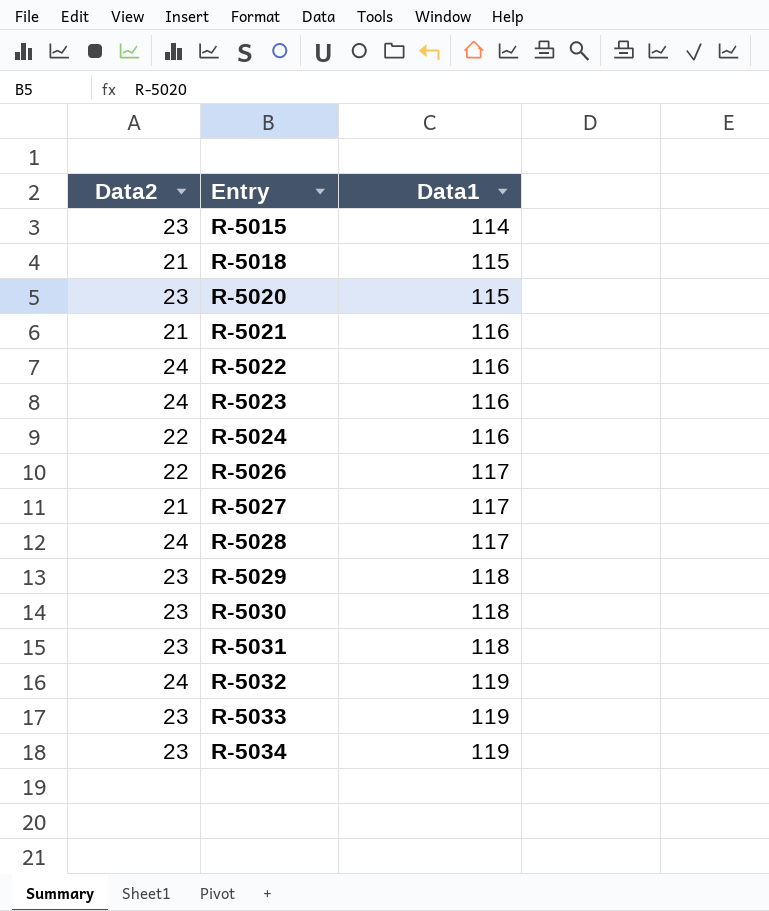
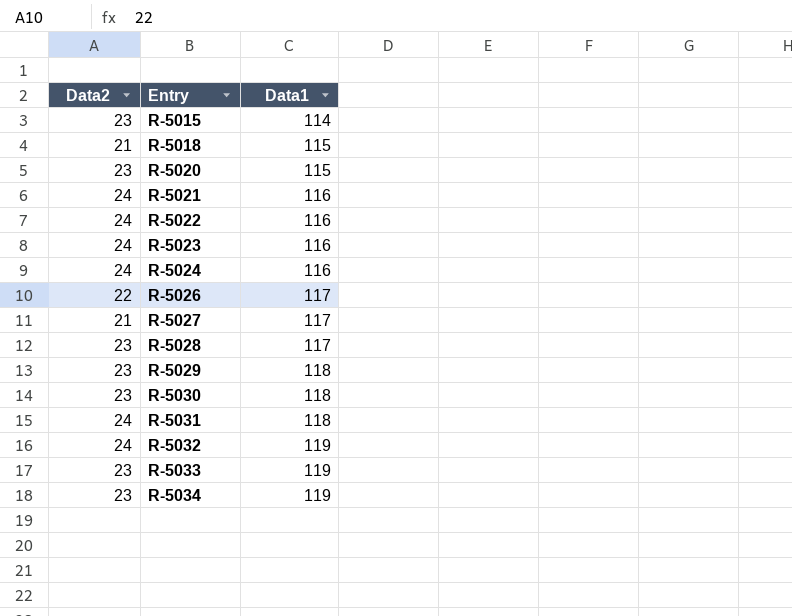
R-5021 | Data2: 21 -> 24
R-5024 | Data2: 22 -> 24
R-5028 | Data2: 24 -> 23
R-5031 | Data2: 23 -> 24

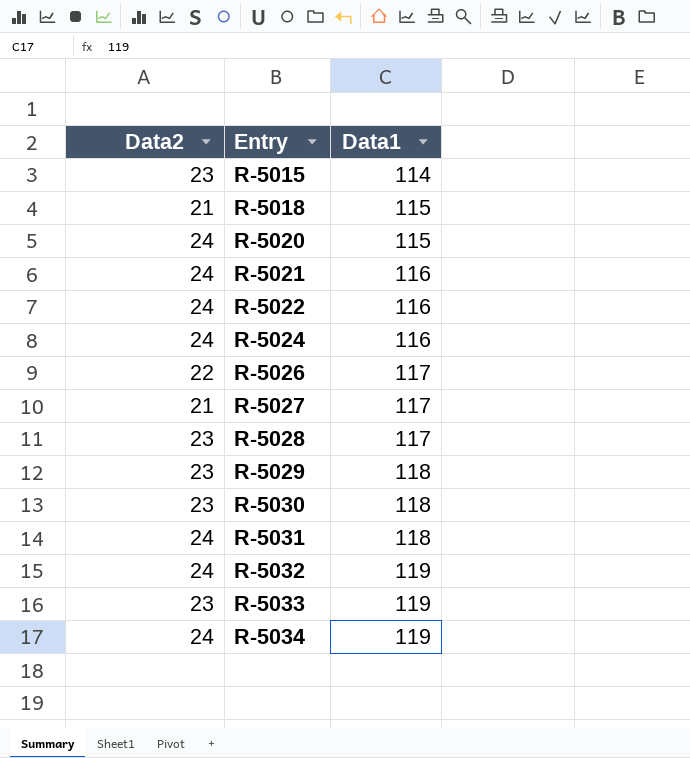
row R-5023: 24 | 116 -> none
R-5020 | Data2: 23 -> 24
R-5034 | Data2: 23 -> 24

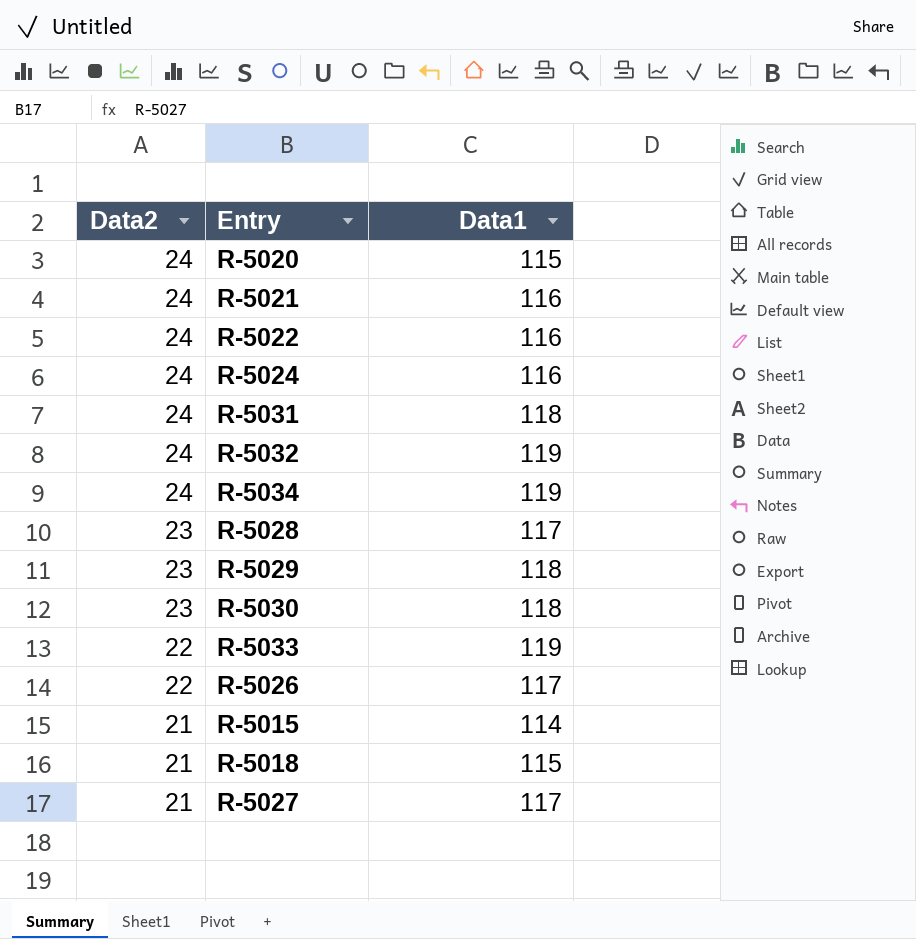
row order: Entry ascending -> Data2 descending
R-5033 | Data2: 23 -> 22
R-5015 | Data2: 23 -> 21

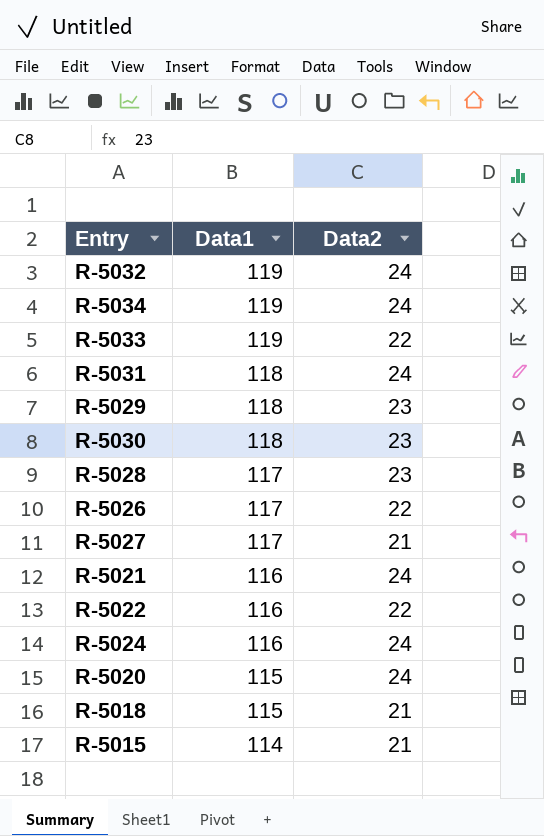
row order: Data2 descending -> Data1 descending
column Data2 | position: 1 -> 3
R-5022 | Data2: 24 -> 22

